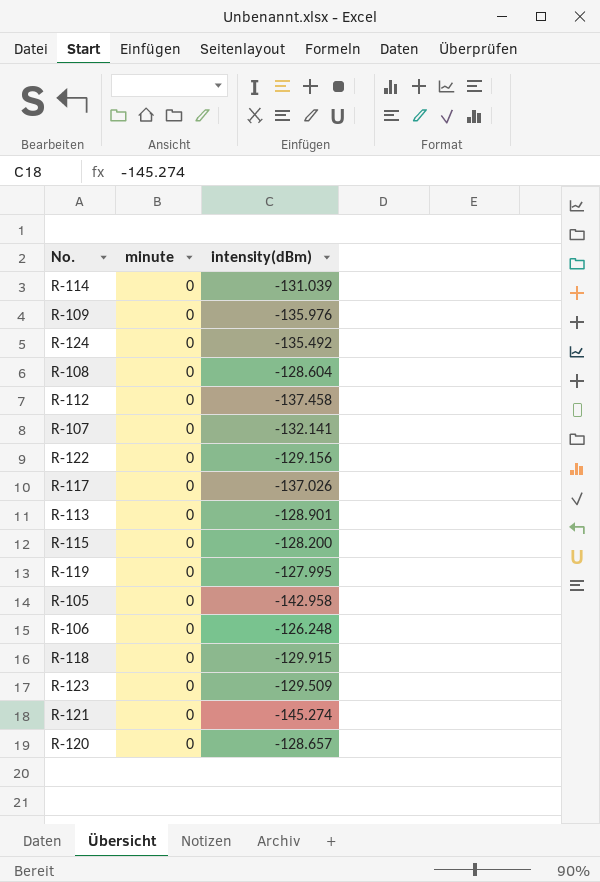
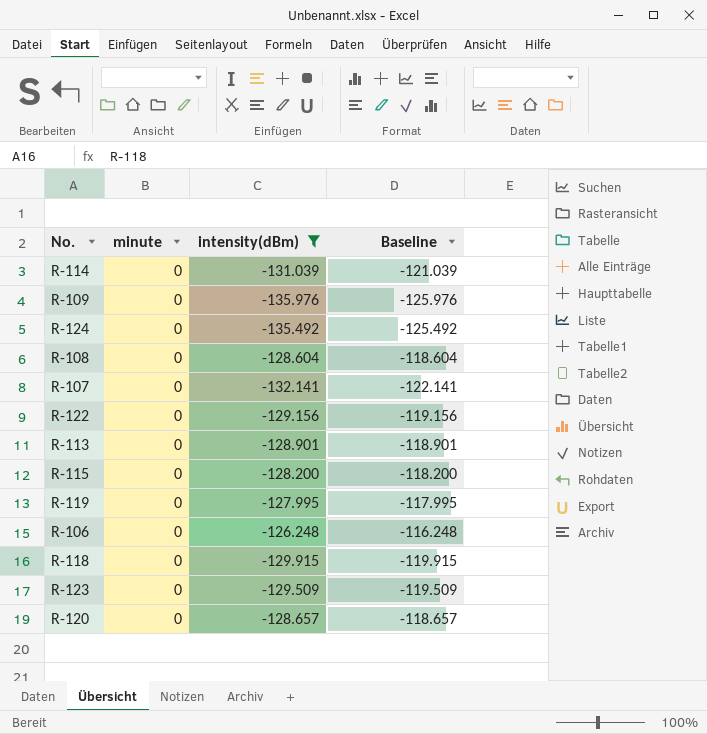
filter: none -> intensity(dBm) >= -135.976
column Baseline | formula: none -> [intensity(dBm)] + 10

